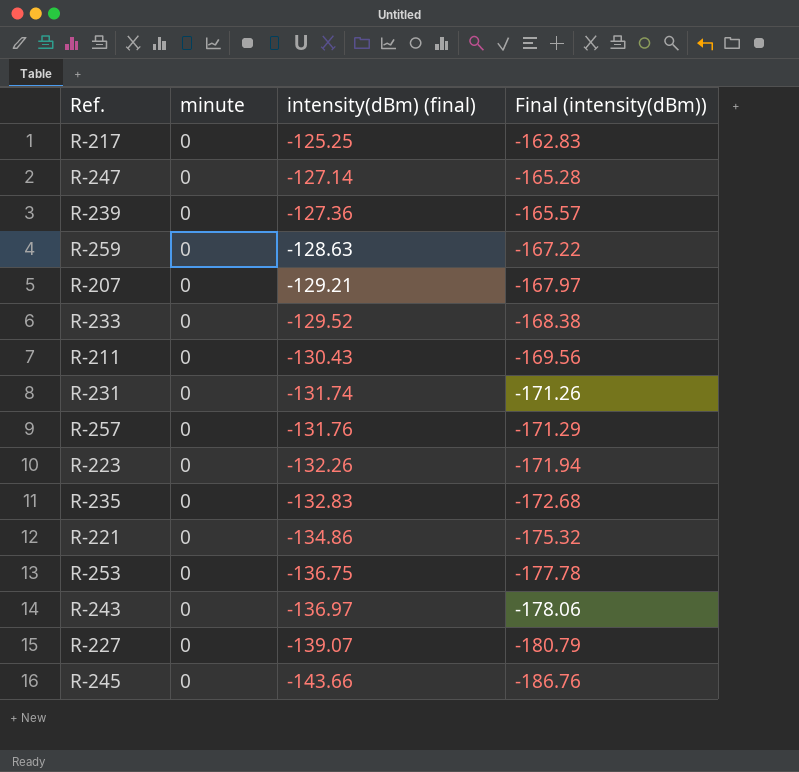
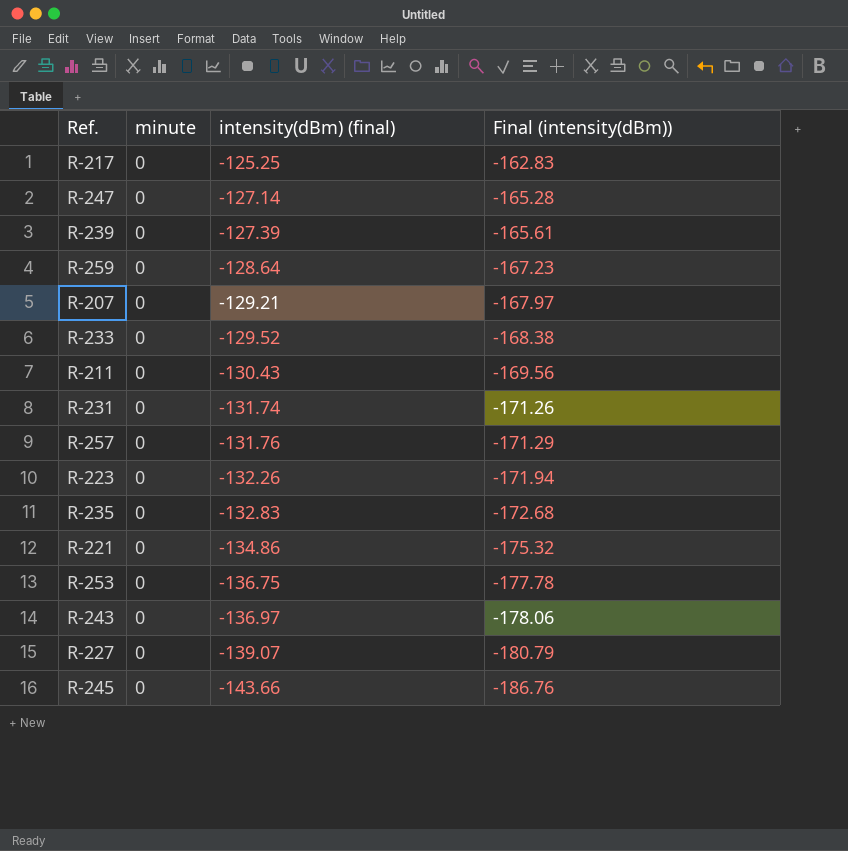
R-239 | intensity(dBm) (final): -127.36 -> -127.39
R-239 | Final (intensity(dBm)): -165.57 -> -165.61
R-259 | intensity(dBm) (final): -128.63 -> -128.64
R-259 | Final (intensity(dBm)): -167.22 -> -167.23

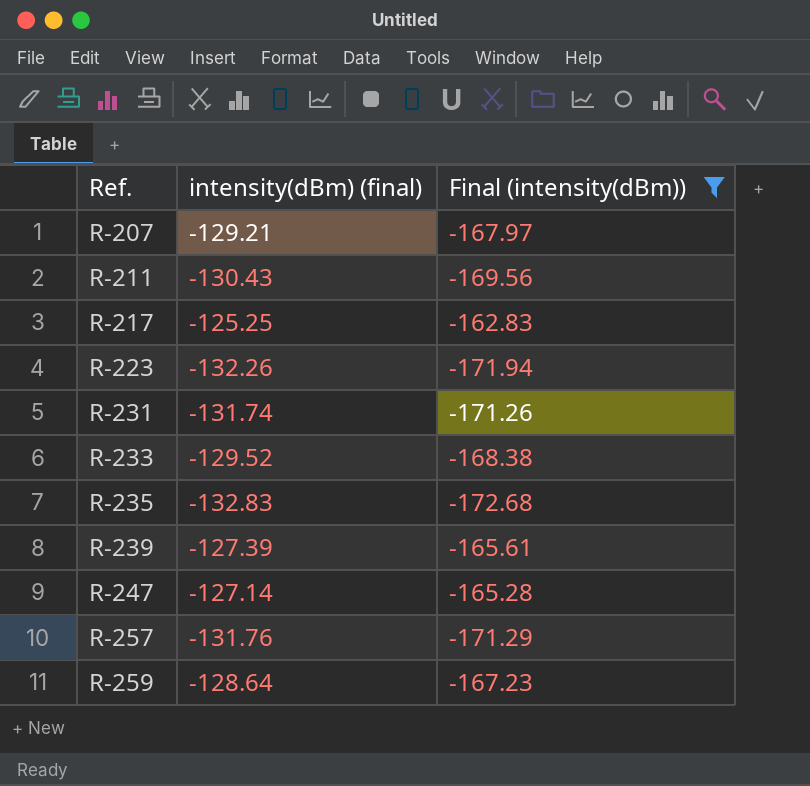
filter: none -> Final (intensity(dBm)) >= -172.68
row order: intensity(dBm) (final) descending -> Ref. ascending
column minute | position: 2 -> none

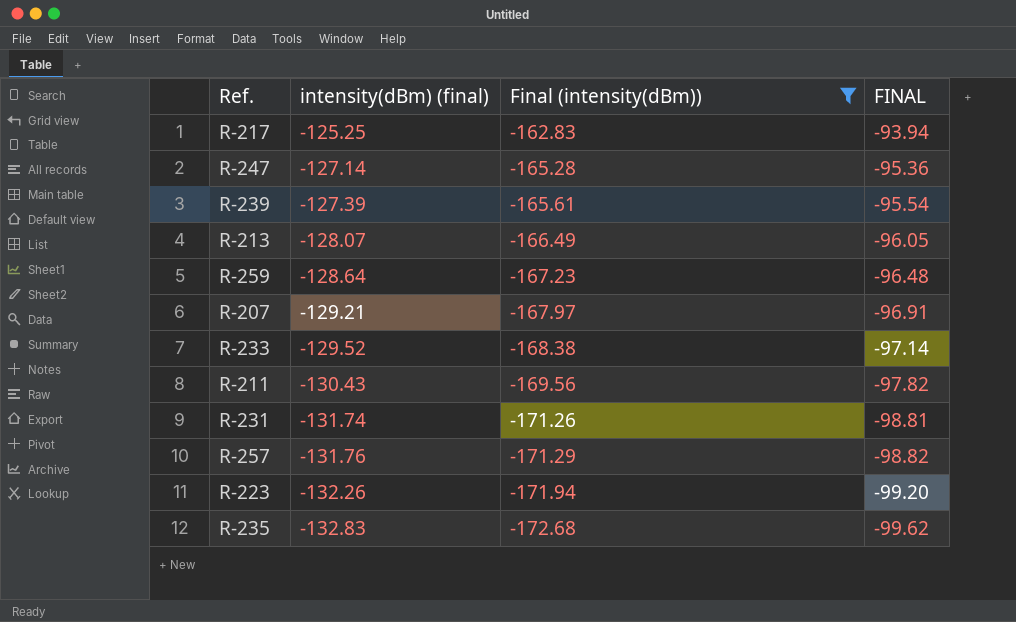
row order: Ref. ascending -> intensity(dBm) (final) descending
column FINAL | formula: none -> [intensity(dBm) (final)] * 0.75
row R-213: none -> -128.07 | -166.49 | -96.05

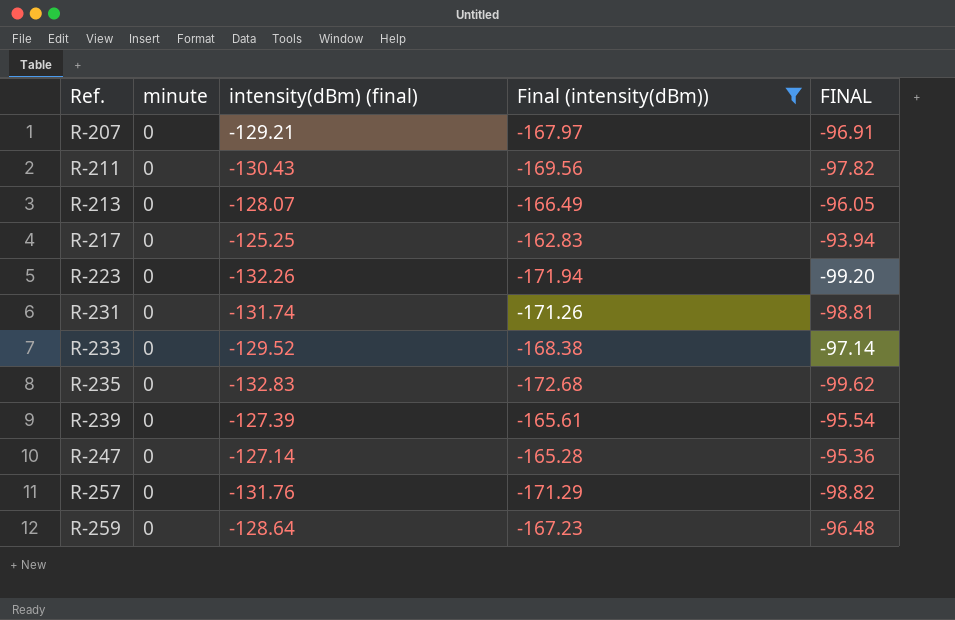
row order: intensity(dBm) (final) descending -> Ref. ascending
column minute | position: none -> 2

